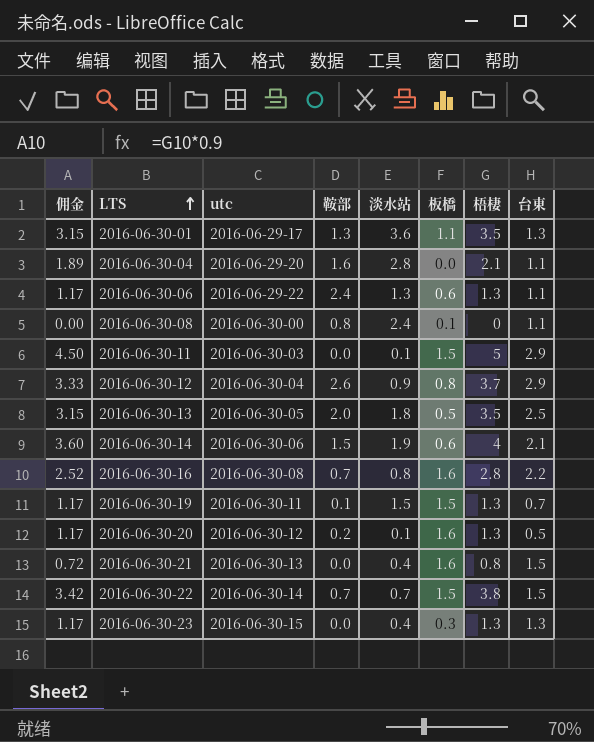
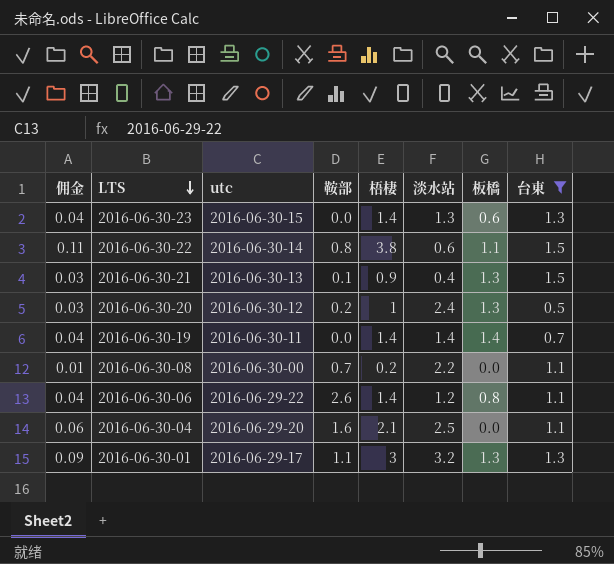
filter: none -> 台東 <= 1.5
row order: LTS ascending -> LTS descending
column 佣金 | formula: [梧棲] * 0.9 -> [梧棲] * 0.03
column 梧棲 | position: 7 -> 5
2016-06-30-23 | 梧棲: 1.3 -> 1.4
2016-06-30-23 | 淡水站: 0.4 -> 1.3
2016-06-30-23 | 板橋: 0.3 -> 0.6
2016-06-30-22 | 鞍部: 0.7 -> 0.8
2016-06-30-22 | 淡水站: 0.7 -> 0.6
2016-06-30-22 | 板橋: 1.5 -> 1.1
2016-06-30-21 | 鞍部: 0.0 -> 0.1
2016-06-30-21 | 梧棲: 0.8 -> 0.9
2016-06-30-21 | 板橋: 1.6 -> 1.3
2016-06-30-20 | 梧棲: 1.3 -> 1
2016-06-30-20 | 淡水站: 0.1 -> 2.4
2016-06-30-20 | 板橋: 1.6 -> 1.3
2016-06-30-19 | 鞍部: 0.1 -> 0.0
2016-06-30-19 | 梧棲: 1.3 -> 1.4
2016-06-30-19 | 淡水站: 1.5 -> 1.4
2016-06-30-19 | 板橋: 1.5 -> 1.4
2016-06-30-08 | 鞍部: 0.8 -> 0.7
2016-06-30-08 | 梧棲: 0 -> 0.2
2016-06-30-08 | 淡水站: 2.4 -> 2.2
2016-06-30-08 | 板橋: 0.1 -> 0.0
2016-06-30-06 | 鞍部: 2.4 -> 2.6
2016-06-30-06 | 梧棲: 1.3 -> 1.4
2016-06-30-06 | 淡水站: 1.3 -> 1.2
2016-06-30-06 | 板橋: 0.6 -> 0.8
2016-06-30-04 | 淡水站: 2.8 -> 2.5
2016-06-30-01 | 鞍部: 1.3 -> 1.1
2016-06-30-01 | 梧棲: 3.5 -> 3
2016-06-30-01 | 淡水站: 3.6 -> 3.2
2016-06-30-01 | 板橋: 1.1 -> 1.3

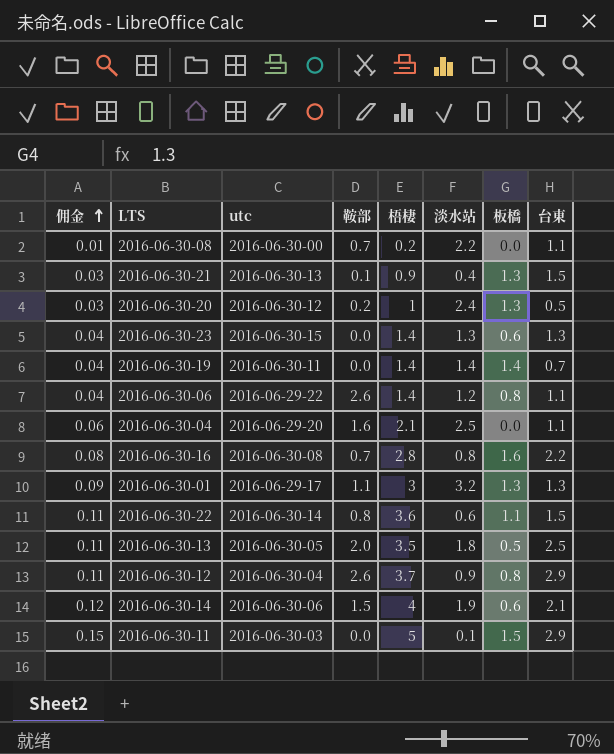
filter: 台東 <= 1.5 -> none
row order: LTS descending -> 佣金 ascending
2016-06-30-22 | 梧棲: 3.8 -> 3.6

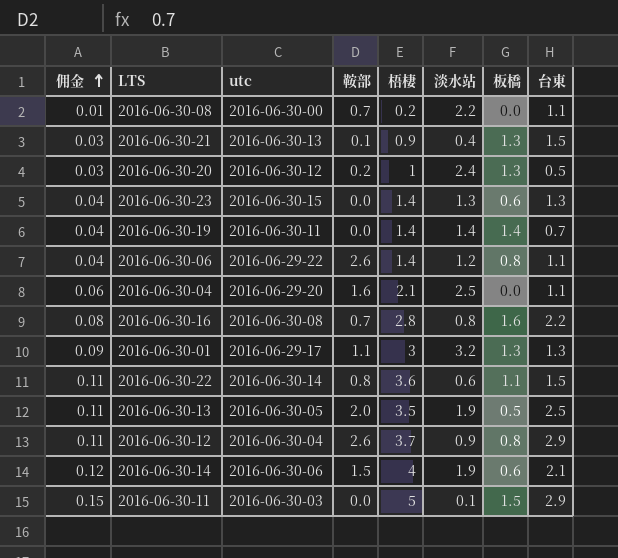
2016-06-30-13 | 淡水站: 1.8 -> 1.9

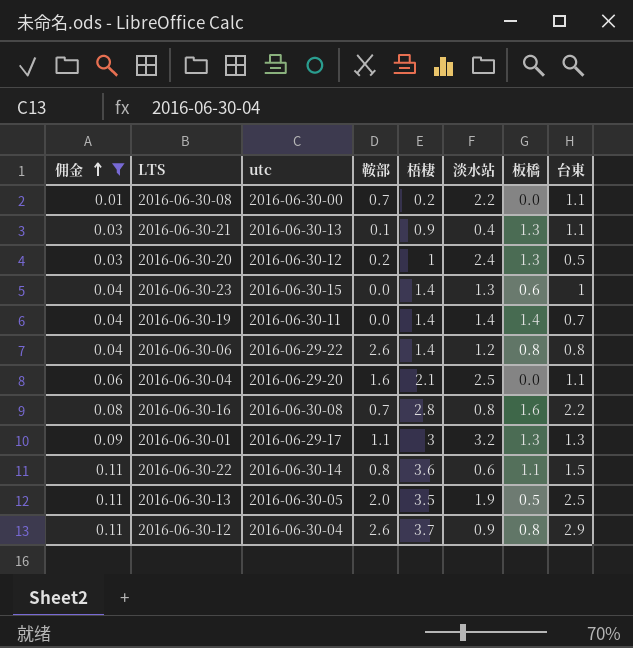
filter: none -> 佣金 <= 0.11
2016-06-30-21 | 台東: 1.5 -> 1.1
2016-06-30-23 | 台東: 1.3 -> 1
2016-06-30-06 | 台東: 1.1 -> 0.8

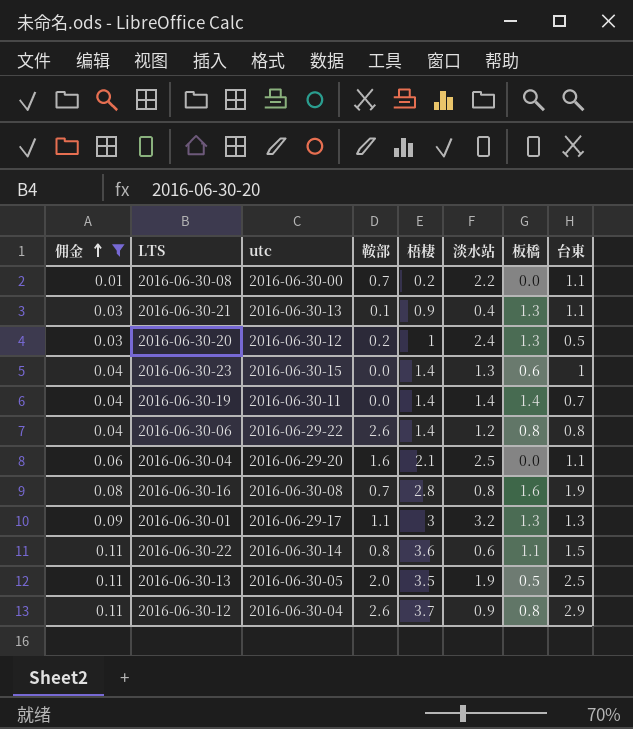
2016-06-30-16 | 台東: 2.2 -> 1.9

